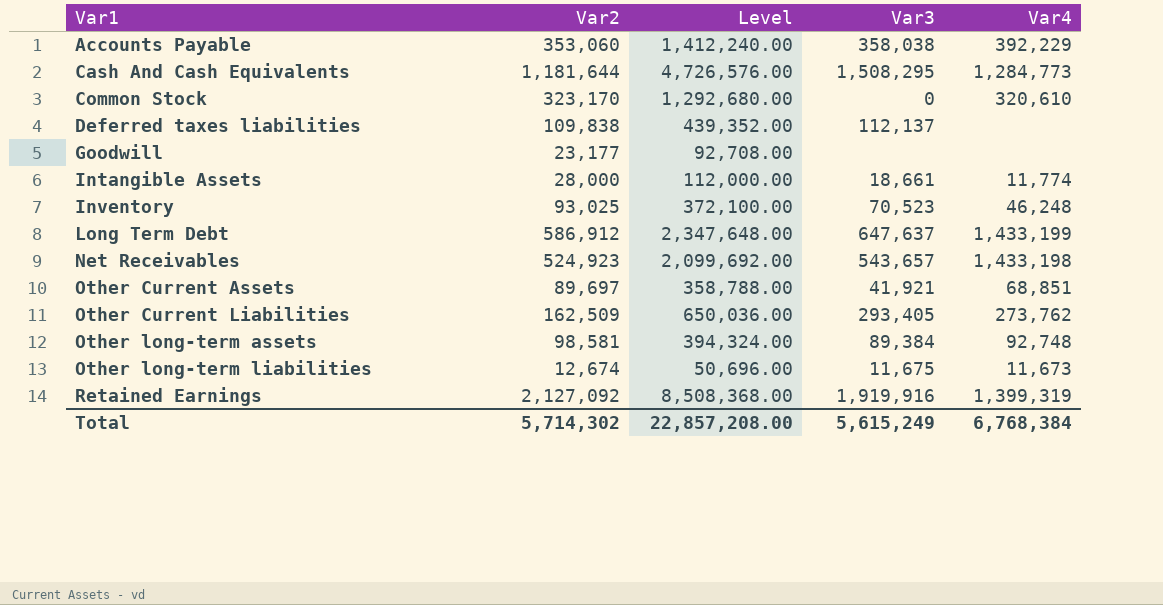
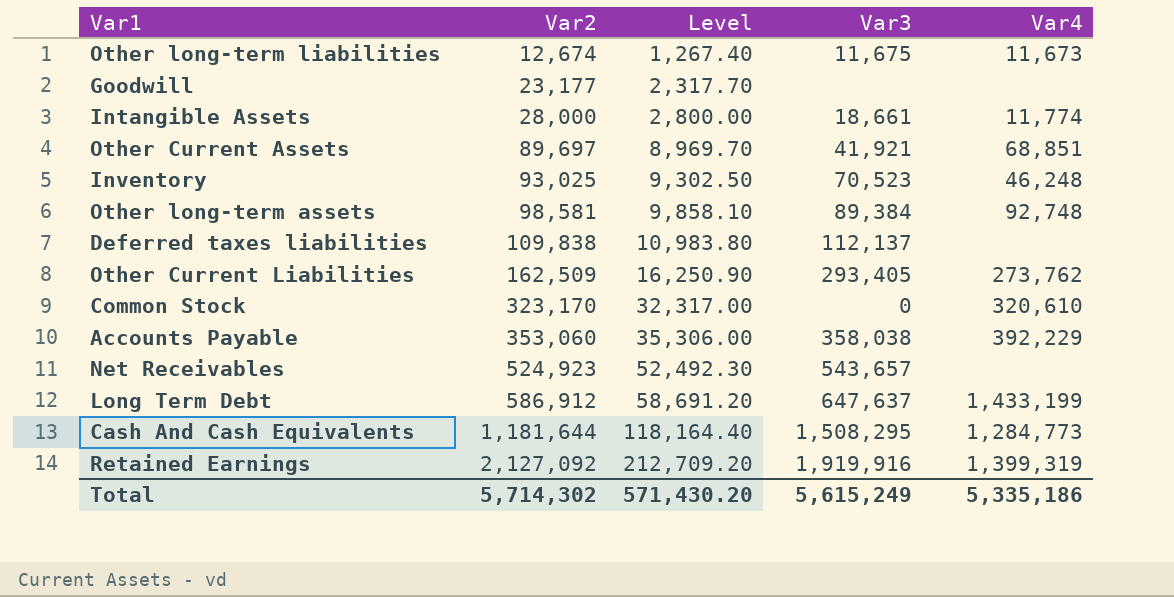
row order: Var1 ascending -> Var2 ascending
column Level | formula: [Var2] * 4 -> [Var2] * 0.1
Net Receivables | Var4: 1,433,198 -> none
Total | Level: 22,857,208.00 -> 571,430.20
Total | Var4: 6,768,384 -> 5,335,186

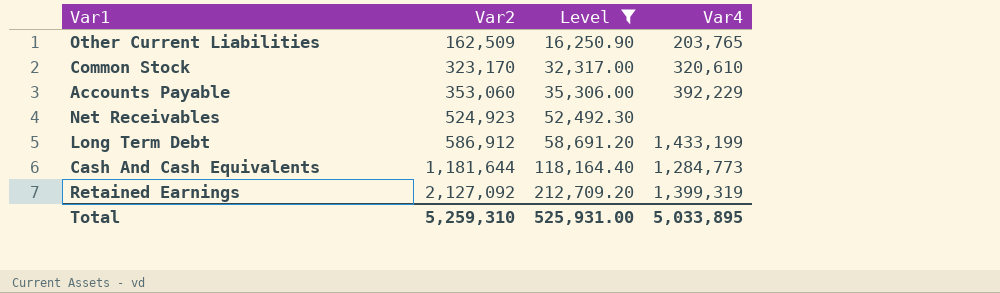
filter: none -> Level >= 16,250.90
column Var3 | position: 4 -> none
Other Current Liabilities | Var4: 273,762 -> 203,765
Total | Var2: 5,714,302 -> 5,259,310
Total | Level: 571,430.20 -> 525,931.00
Total | Var4: 5,335,186 -> 5,033,895

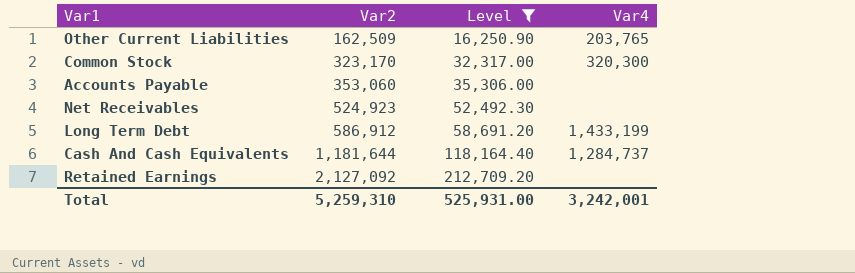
Common Stock | Var4: 320,610 -> 320,300
Accounts Payable | Var4: 392,229 -> none
Cash And Cash Equivalents | Var4: 1,284,773 -> 1,284,737
Retained Earnings | Var4: 1,399,319 -> none
Total | Var4: 5,033,895 -> 3,242,001

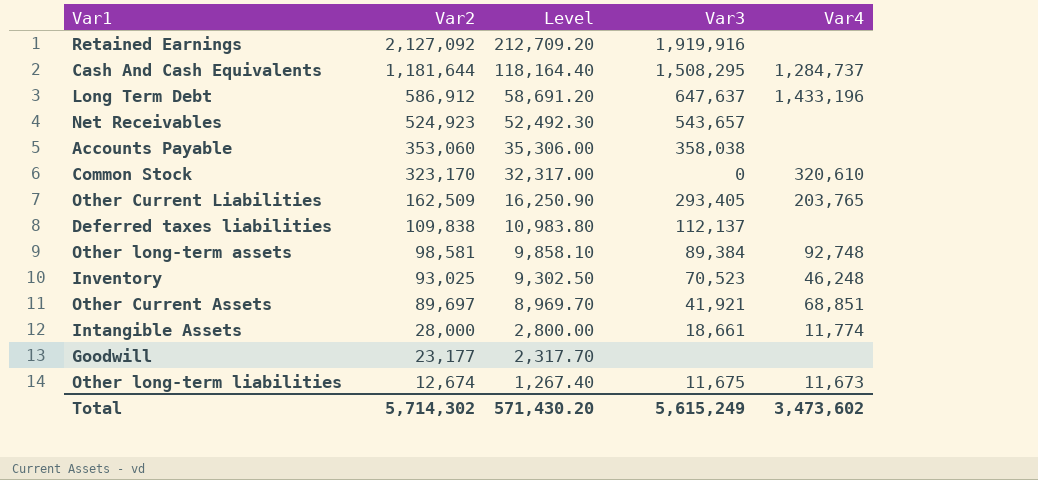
filter: Level >= 16,250.90 -> none
row order: Var2 ascending -> Var2 descending
column Var3 | position: none -> 4
Long Term Debt | Var4: 1,433,199 -> 1,433,196
Common Stock | Var4: 320,300 -> 320,610
Total | Var2: 5,259,310 -> 5,714,302
Total | Level: 525,931.00 -> 571,430.20
Total | Var4: 3,242,001 -> 3,473,602

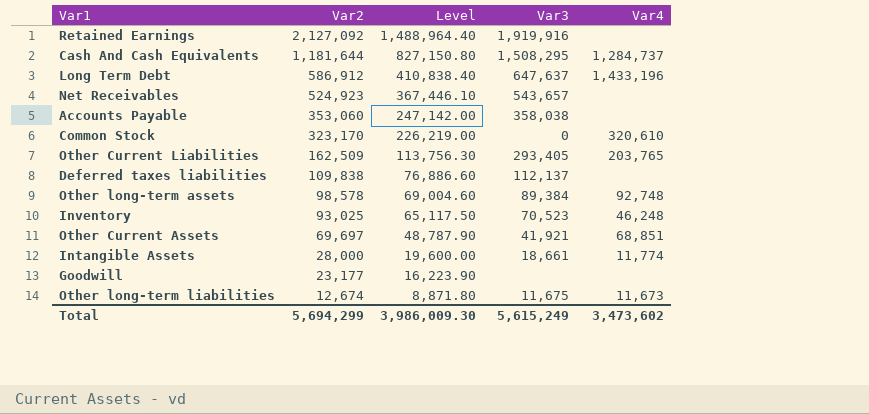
column Level | formula: [Var2] * 0.1 -> [Var2] * 0.7
Other long-term assets | Var2: 98,581 -> 98,578
Other Current Assets | Var2: 89,697 -> 69,697
Total | Var2: 5,714,302 -> 5,694,299
Total | Level: 571,430.20 -> 3,986,009.30

